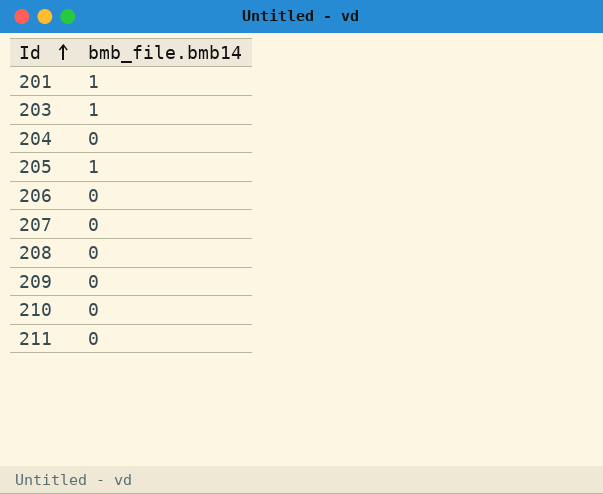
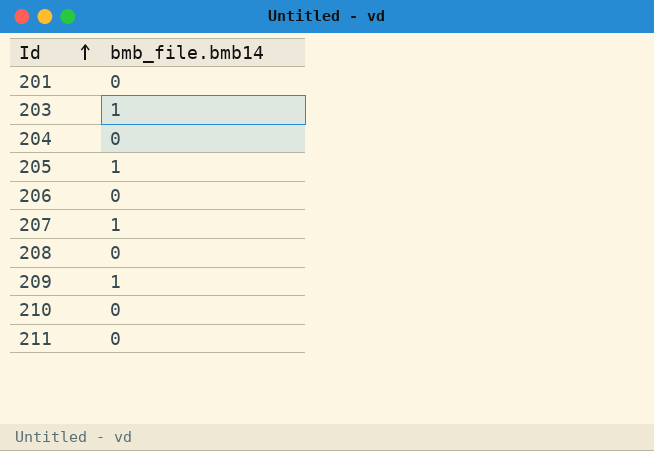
201 | bmb_file.bmb14: 1 -> 0
207 | bmb_file.bmb14: 0 -> 1
209 | bmb_file.bmb14: 0 -> 1

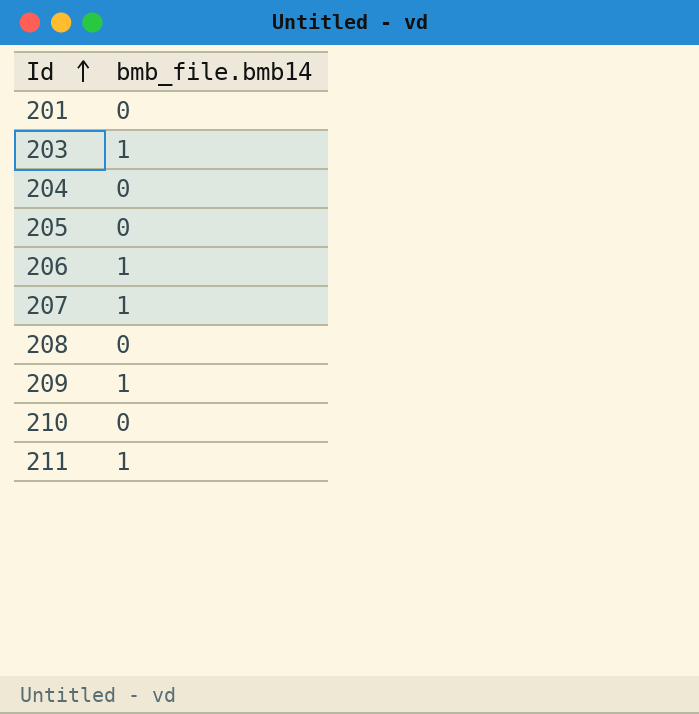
205 | bmb_file.bmb14: 1 -> 0
206 | bmb_file.bmb14: 0 -> 1
211 | bmb_file.bmb14: 0 -> 1

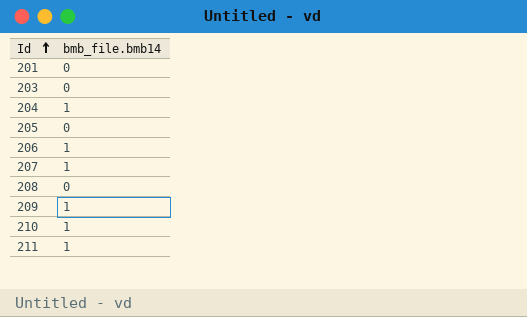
203 | bmb_file.bmb14: 1 -> 0
204 | bmb_file.bmb14: 0 -> 1
210 | bmb_file.bmb14: 0 -> 1

